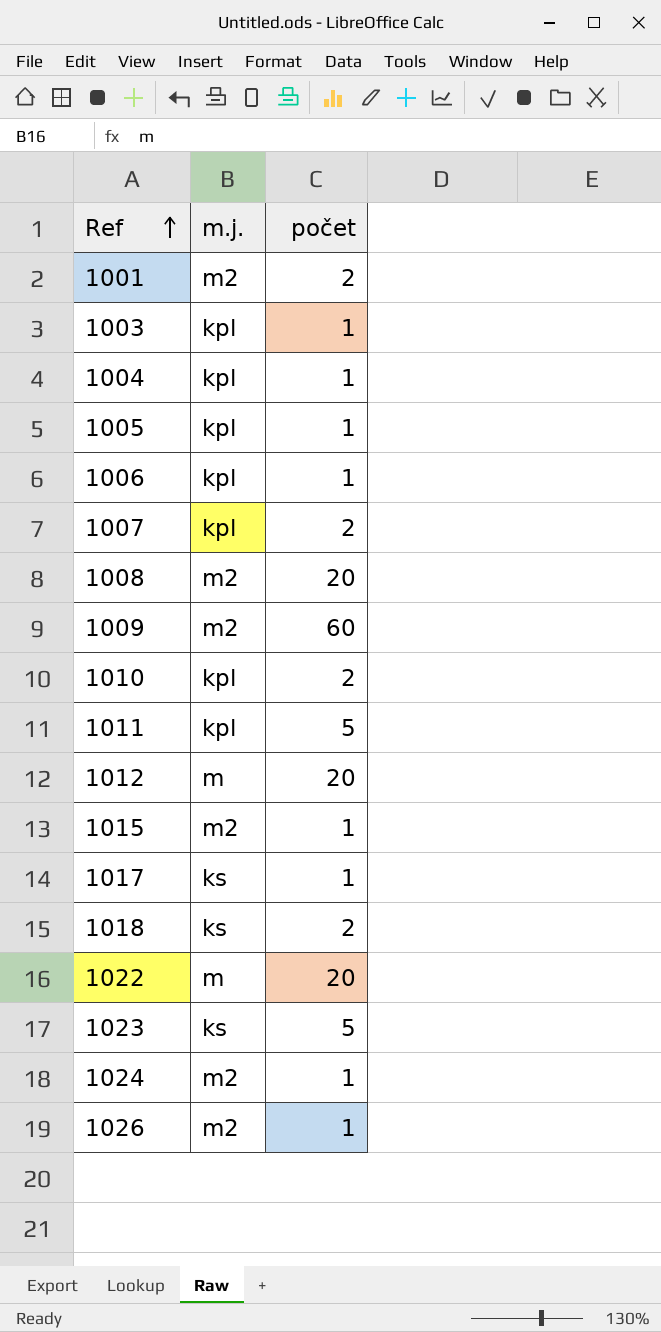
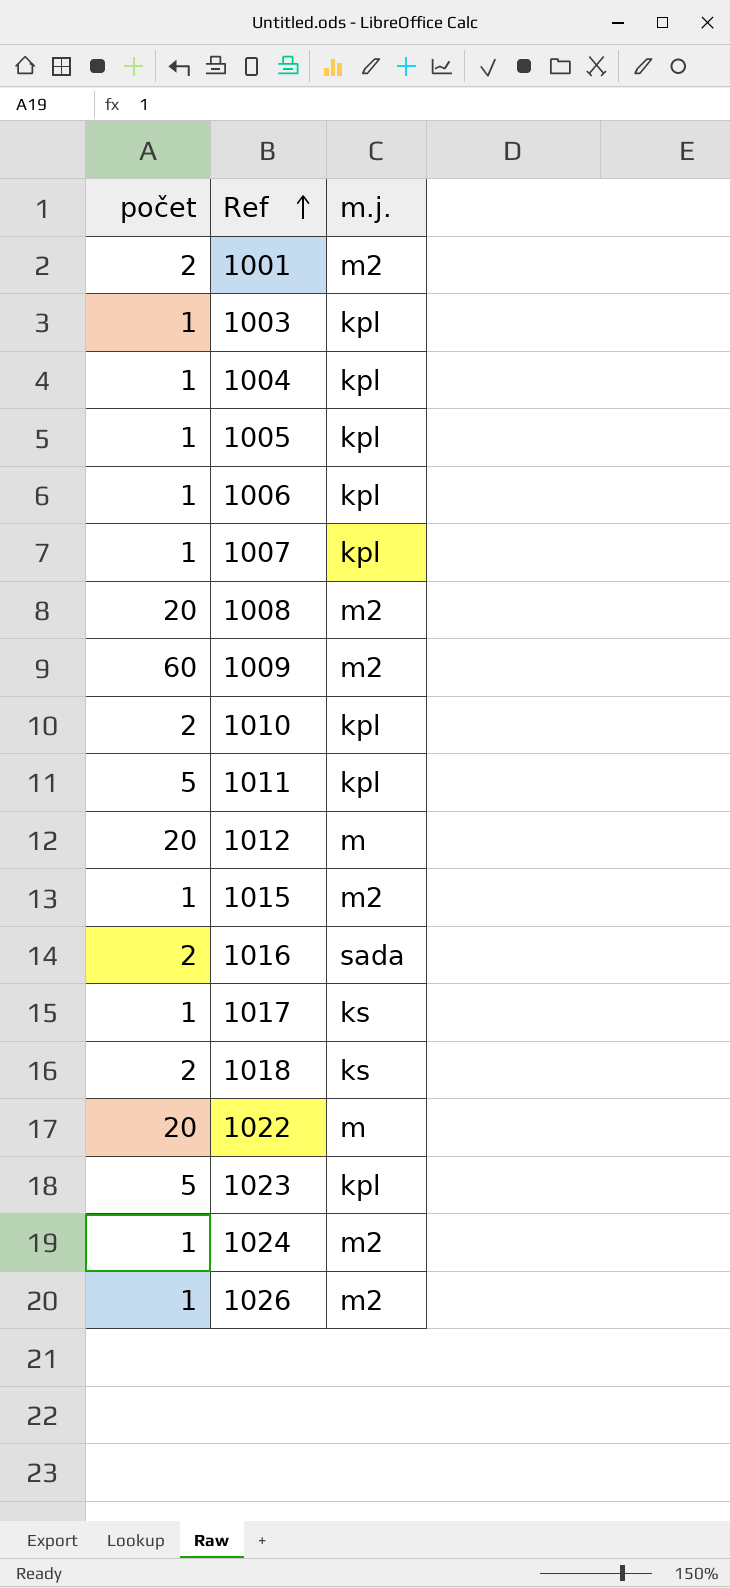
column počet | position: 3 -> 1
1007 | počet: 2 -> 1
row 1016: none -> 2 | sada
1023 | m.j.: ks -> kpl

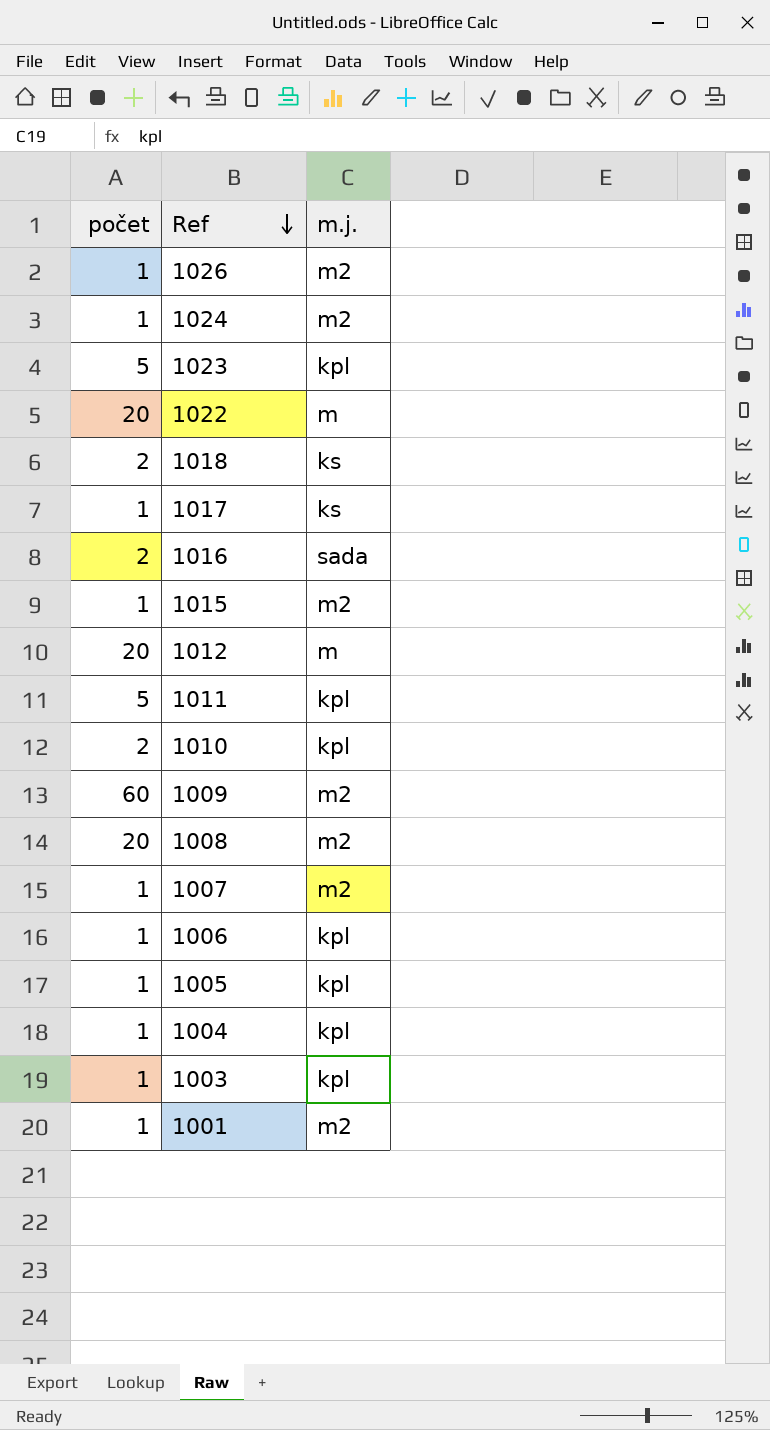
row order: Ref ascending -> Ref descending
1007 | m.j.: kpl -> m2
1001 | počet: 2 -> 1

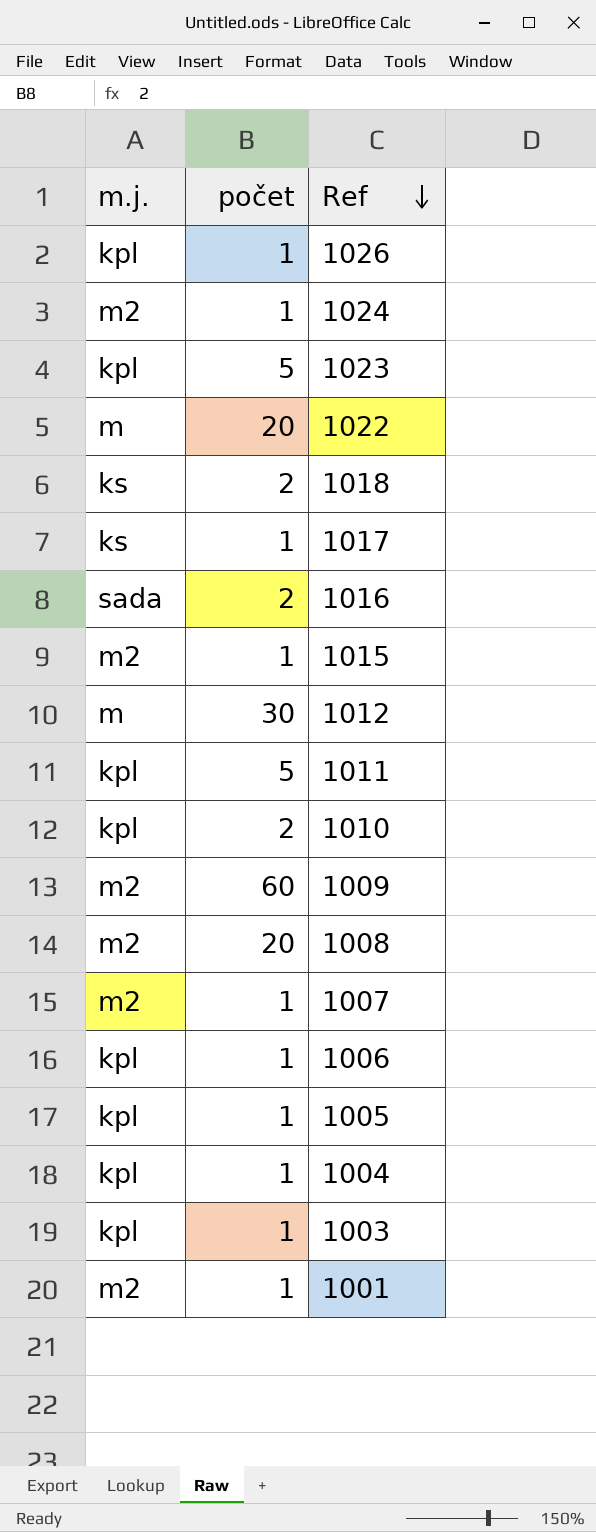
column m.j. | position: 3 -> 1
1026 | m.j.: m2 -> kpl
1012 | počet: 20 -> 30

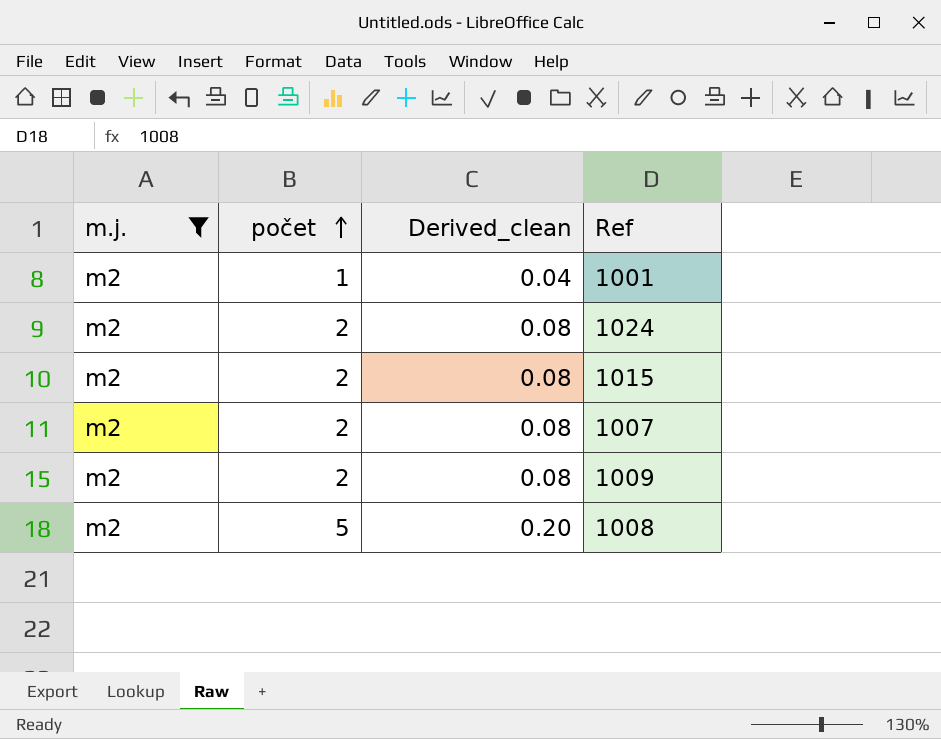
filter: none -> m.j. = m2
row order: Ref descending -> počet ascending
column Derived_clean | formula: none -> [počet] * 0.04
1024 | počet: 1 -> 2
1015 | počet: 1 -> 2
1007 | počet: 1 -> 2
1009 | počet: 60 -> 2
1008 | počet: 20 -> 5

